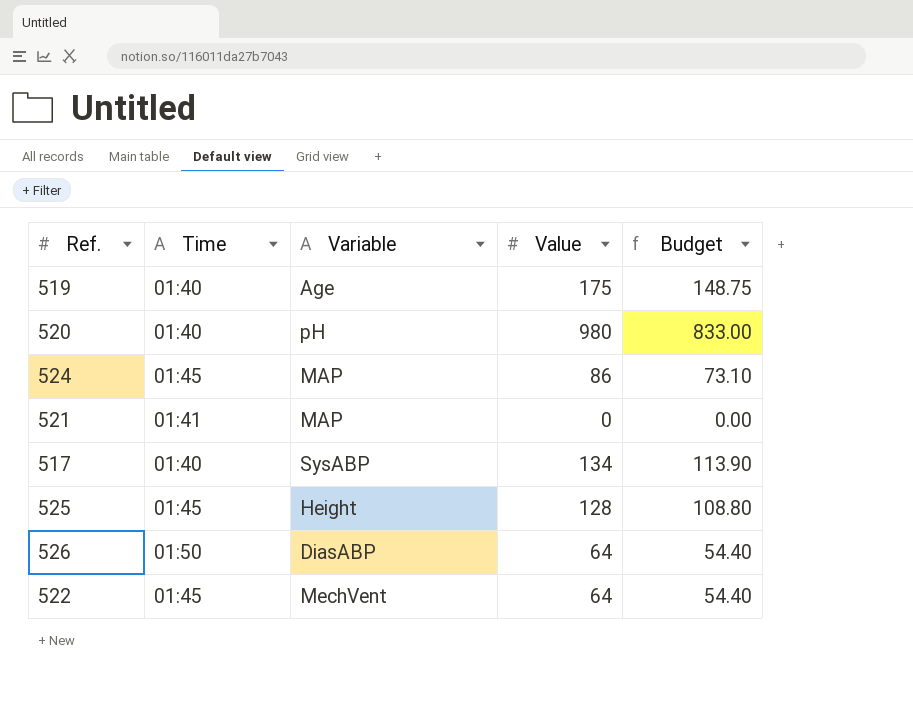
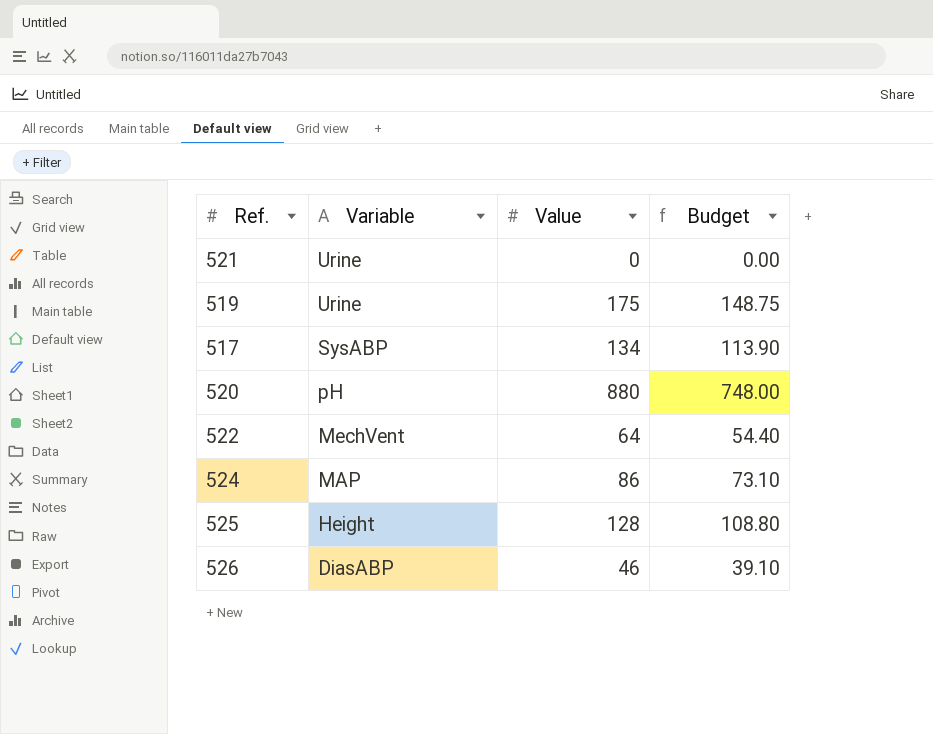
row order: none -> Variable descending
column Time | position: 2 -> none
521 | Variable: MAP -> Urine
519 | Variable: Age -> Urine
520 | Value: 980 -> 880
520 | Budget: 833.00 -> 748.00
526 | Value: 64 -> 46
526 | Budget: 54.40 -> 39.10

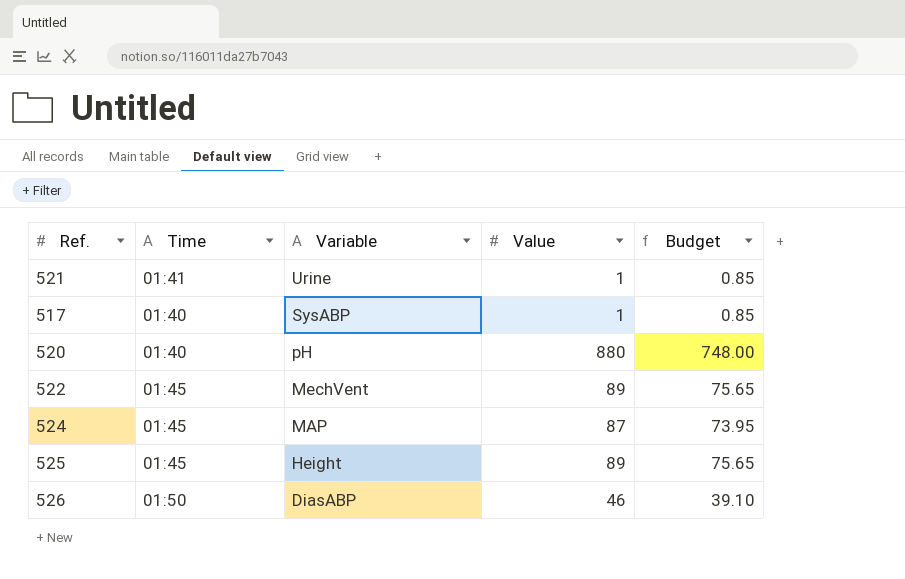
column Time | position: none -> 2
row 519: Urine | 175 | 148.75 -> none
521 | Value: 0 -> 1
521 | Budget: 0.00 -> 0.85
517 | Value: 134 -> 1
517 | Budget: 113.90 -> 0.85
522 | Value: 64 -> 89
522 | Budget: 54.40 -> 75.65
524 | Value: 86 -> 87
524 | Budget: 73.10 -> 73.95
525 | Value: 128 -> 89
525 | Budget: 108.80 -> 75.65

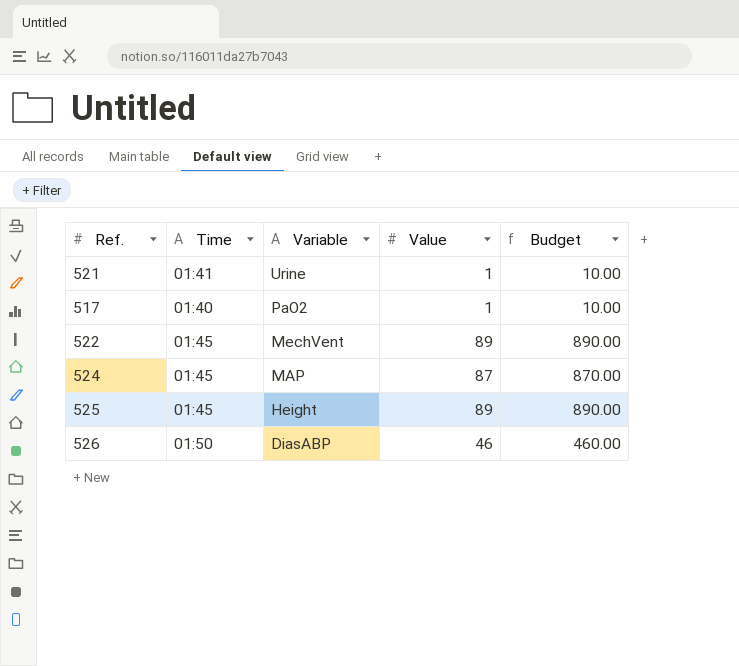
column Budget | formula: [Value] * 0.85 -> [Value] * 10
row 520: 01:40 | pH | 880 | 748.00 -> none
517 | Variable: SysABP -> PaO2

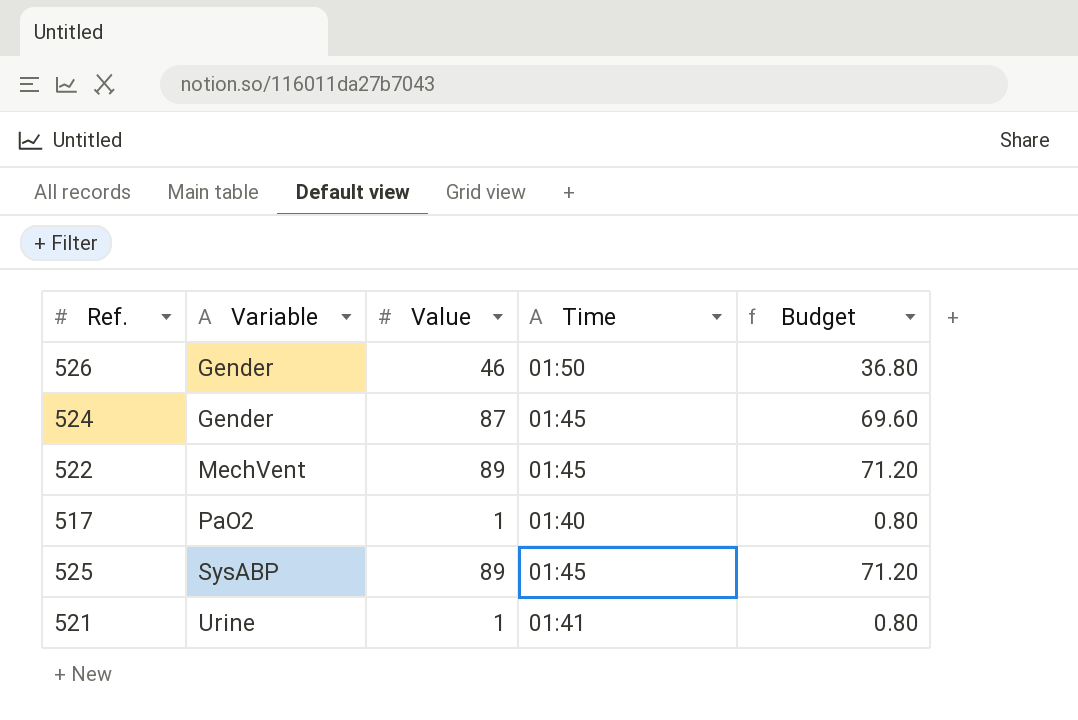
row order: Variable descending -> Variable ascending
column Time | position: 2 -> 4
column Budget | formula: [Value] * 10 -> [Value] * 0.8
526 | Variable: DiasABP -> Gender
524 | Variable: MAP -> Gender
525 | Variable: Height -> SysABP

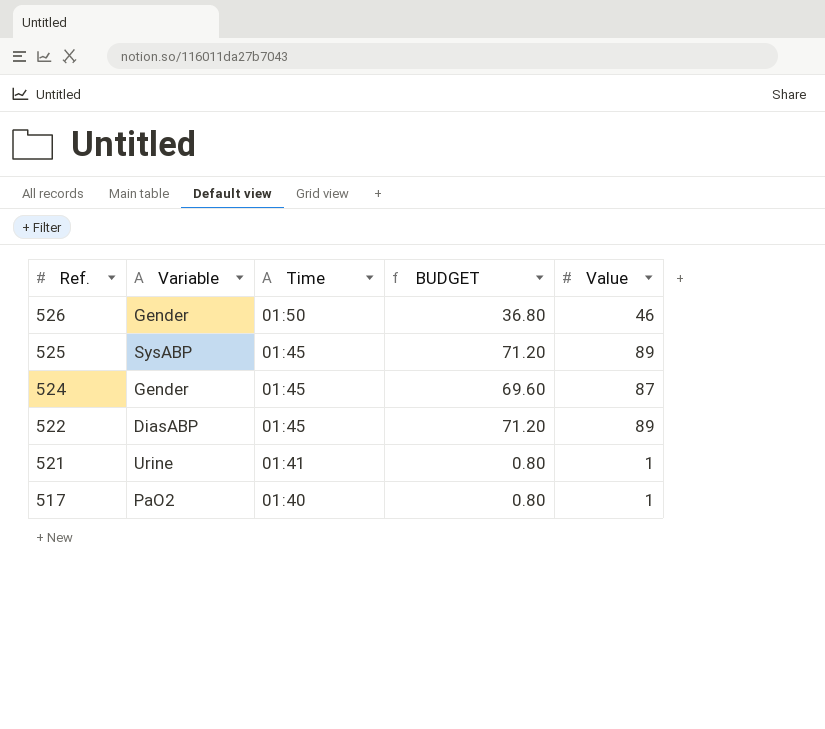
row order: Variable ascending -> Ref. descending
column name: Budget -> BUDGET
column Value | position: 3 -> 5
522 | Variable: MechVent -> DiasABP

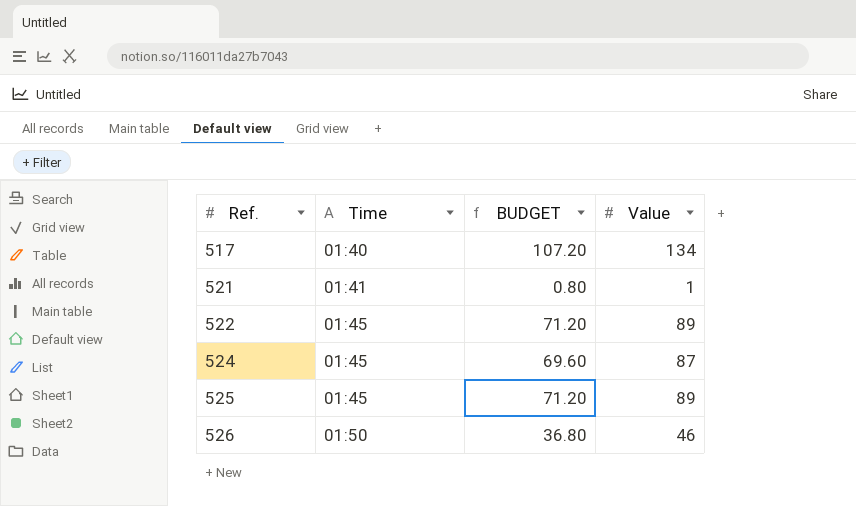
row order: Ref. descending -> Ref. ascending
column Variable | position: 2 -> none
517 | BUDGET: 0.80 -> 107.20
517 | Value: 1 -> 134

